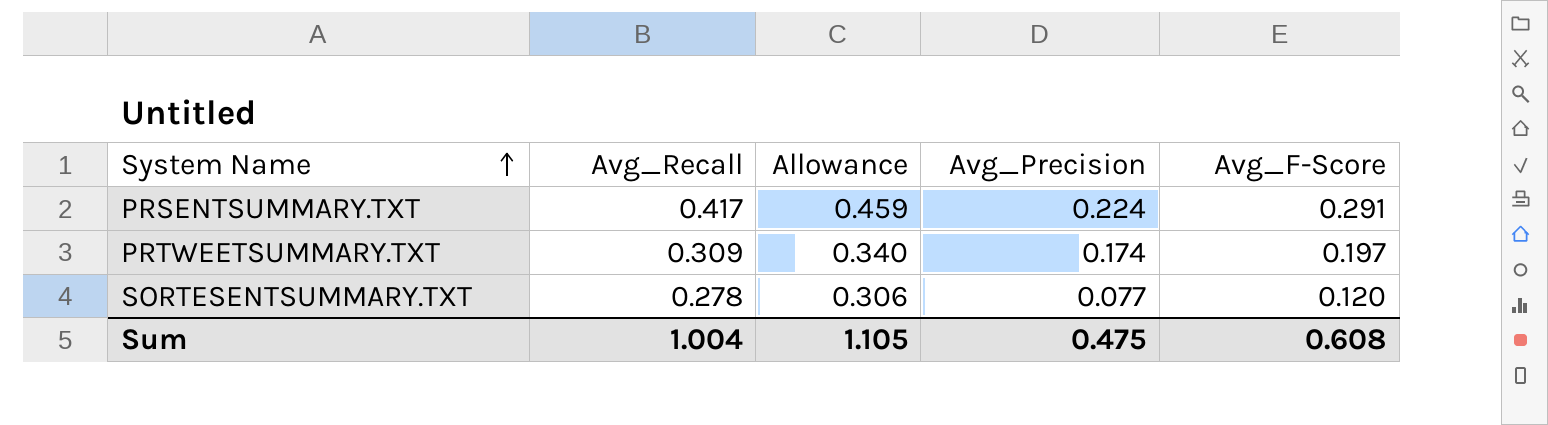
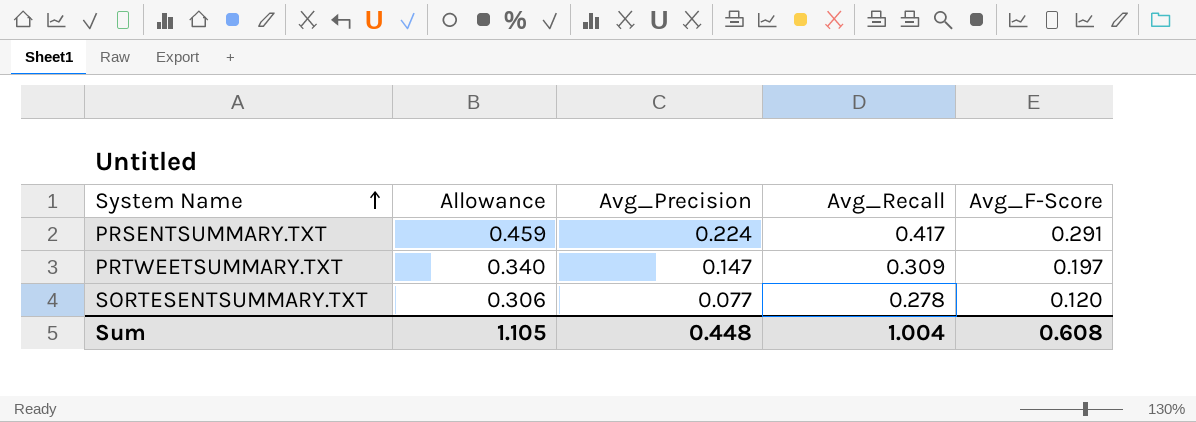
column Avg_Recall | position: 2 -> 4
PRTWEETSUMMARY.TXT | Avg_Precision: 0.174 -> 0.147
Sum | Avg_Precision: 0.475 -> 0.448

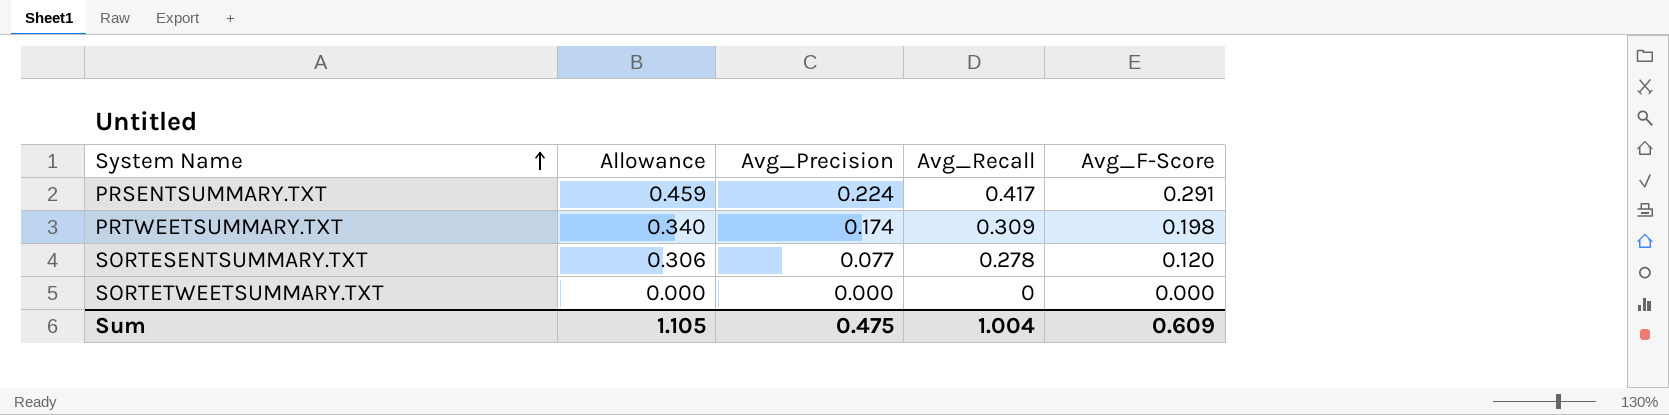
PRTWEETSUMMARY.TXT | Avg_Precision: 0.147 -> 0.174
PRTWEETSUMMARY.TXT | Avg_F-Score: 0.197 -> 0.198
row SORTETWEETSUMMARY.TXT: none -> 0.000 | 0.000 | 0 | 0.000
Sum | Avg_Precision: 0.448 -> 0.475
Sum | Avg_F-Score: 0.608 -> 0.609

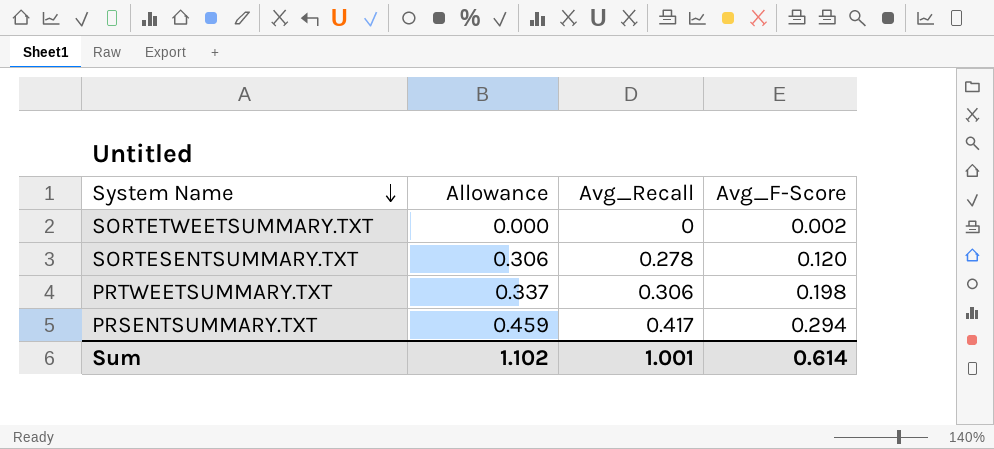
row order: System Name ascending -> System Name descending
column Avg_Precision | position: 3 -> none
SORTETWEETSUMMARY.TXT | Avg_F-Score: 0.000 -> 0.002
PRTWEETSUMMARY.TXT | Allowance: 0.340 -> 0.337
PRTWEETSUMMARY.TXT | Avg_Recall: 0.309 -> 0.306
PRSENTSUMMARY.TXT | Avg_F-Score: 0.291 -> 0.294
Sum | Allowance: 1.105 -> 1.102
Sum | Avg_Recall: 1.004 -> 1.001
Sum | Avg_F-Score: 0.609 -> 0.614

